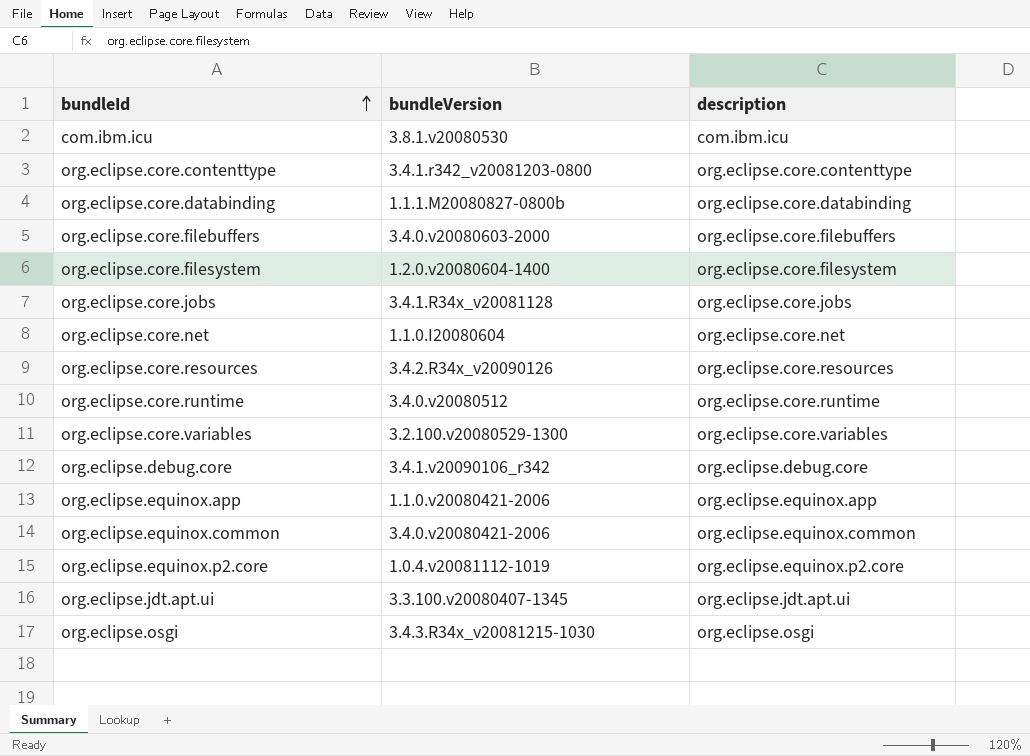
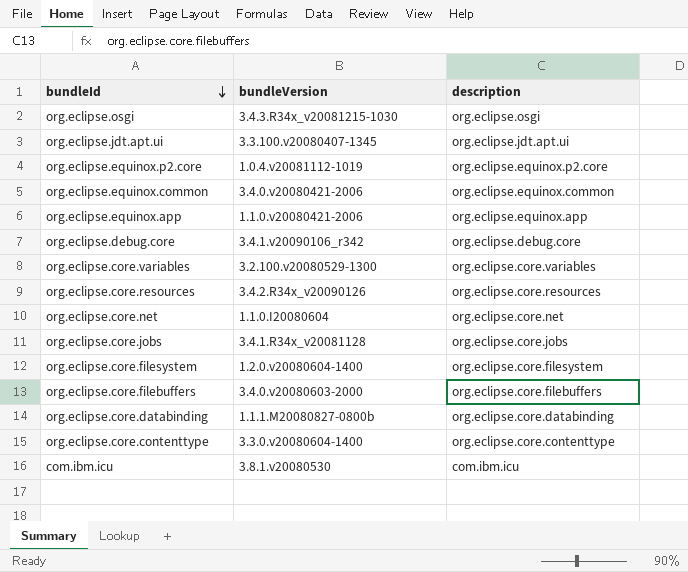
row order: bundleId ascending -> bundleId descending
row org.eclipse.core.runtime: 3.4.0.v20080512 | org.eclipse.core.runtime -> none
org.eclipse.core.contenttype | bundleVersion: 3.4.1.r342_v20081203-0800 -> 3.3.0.v20080604-1400

